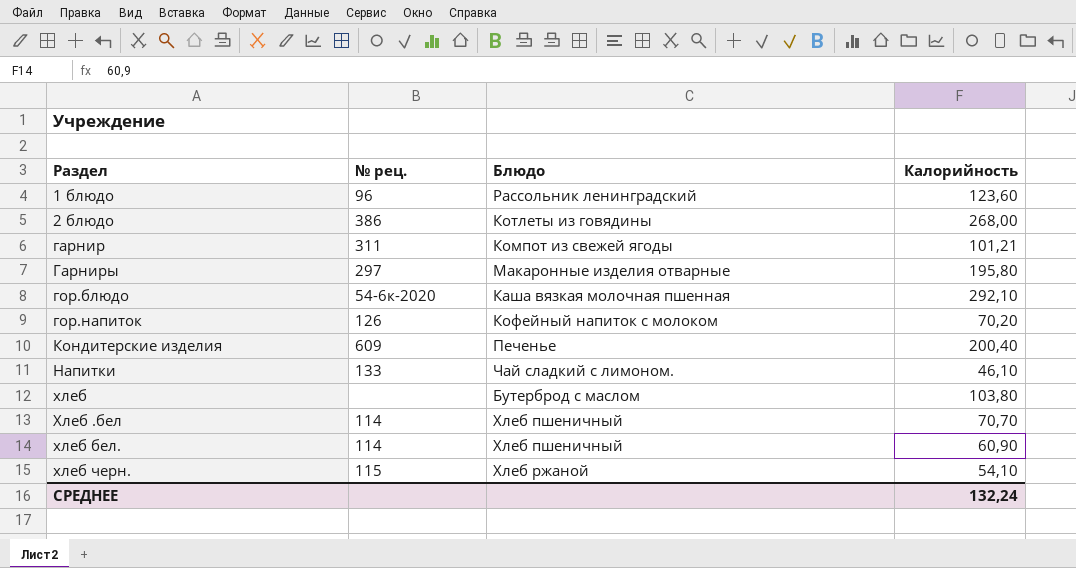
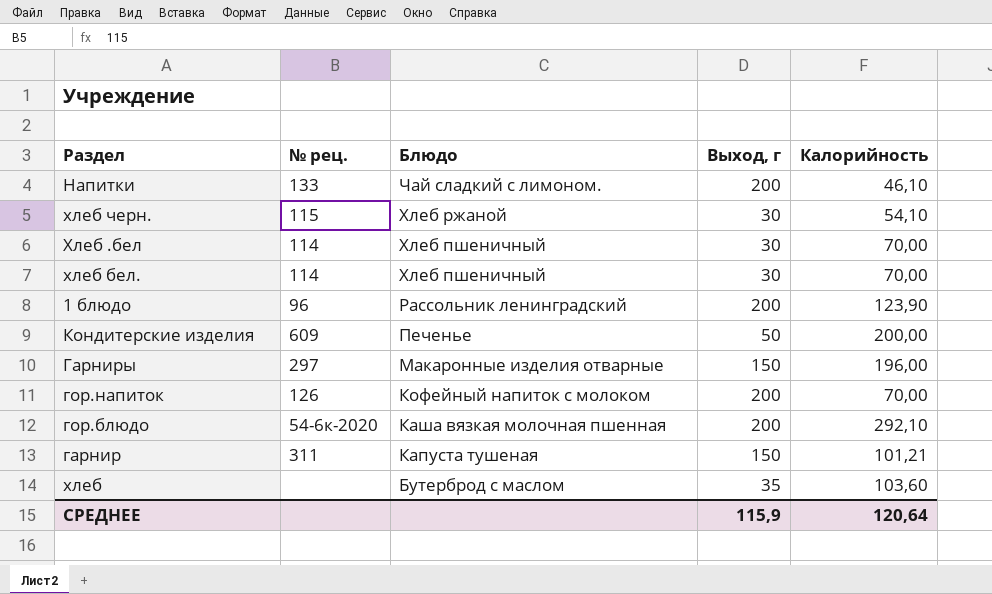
row order: Раздел ascending -> Блюдо descending
column Выход, г | position: none -> 4
row 2 блюдо: 386 | Котлеты из говядины | 268,00 -> none
Хлеб .бел | Калорийность: 70,70 -> 70,00
хлеб бел. | Калорийность: 60,90 -> 70,00
1 блюдо | Калорийность: 123,60 -> 123,90
Кондитерские изделия | Калорийность: 200,40 -> 200,00
Гарниры | Калорийность: 195,80 -> 196,00
гор.напиток | Калорийность: 70,20 -> 70,00
гарнир | Блюдо: Компот из свежей ягоды -> Капуста тушеная
хлеб | Калорийность: 103,80 -> 103,60
СРЕДНЕЕ | Калорийность: 132,24 -> 120,64

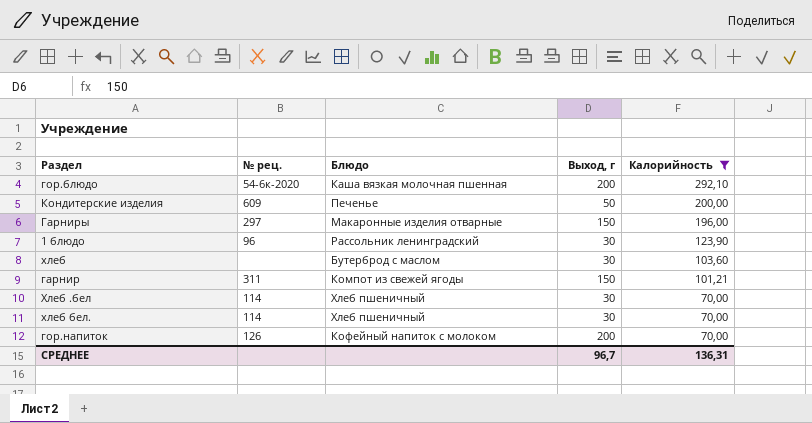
filter: none -> Калорийность >= 70,00
row order: Блюдо descending -> Калорийность descending
1 блюдо | Выход, г: 200 -> 30
хлеб | Выход, г: 35 -> 30
гарнир | Блюдо: Капуста тушеная -> Компот из свежей ягоды
СРЕДНЕЕ | Выход, г: 115,9 -> 96,7
СРЕДНЕЕ | Калорийность: 120,64 -> 136,31

